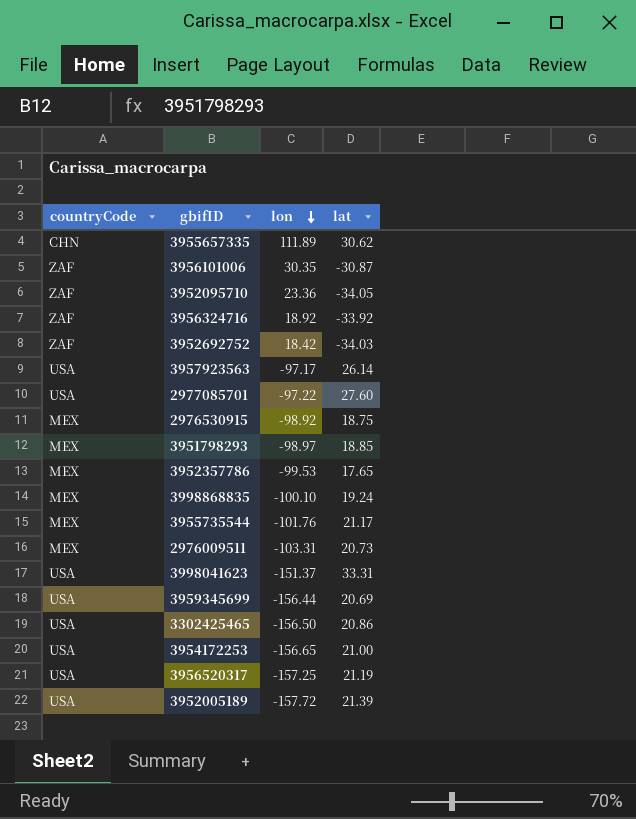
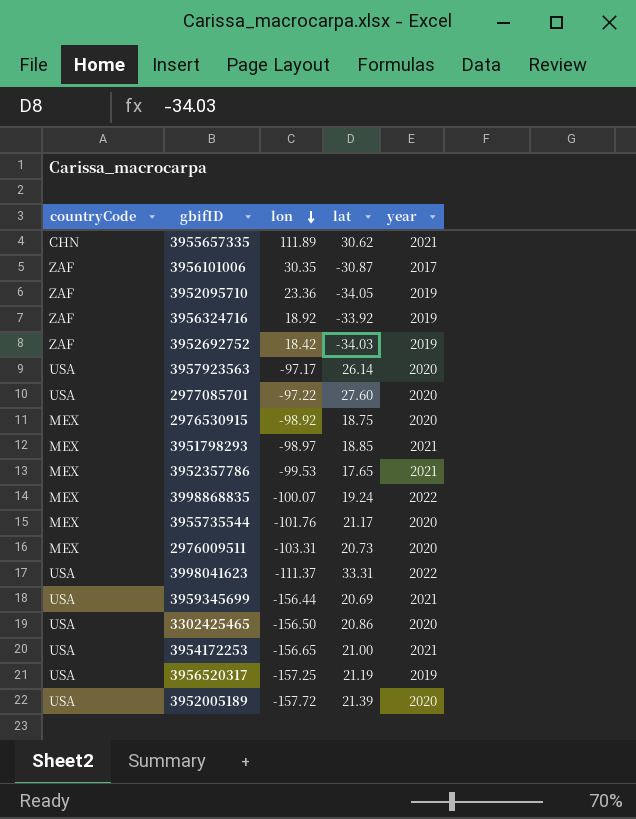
column year | position: none -> 5
3998868835 | lon: -100.10 -> -100.07
3998041623 | lon: -151.37 -> -111.37

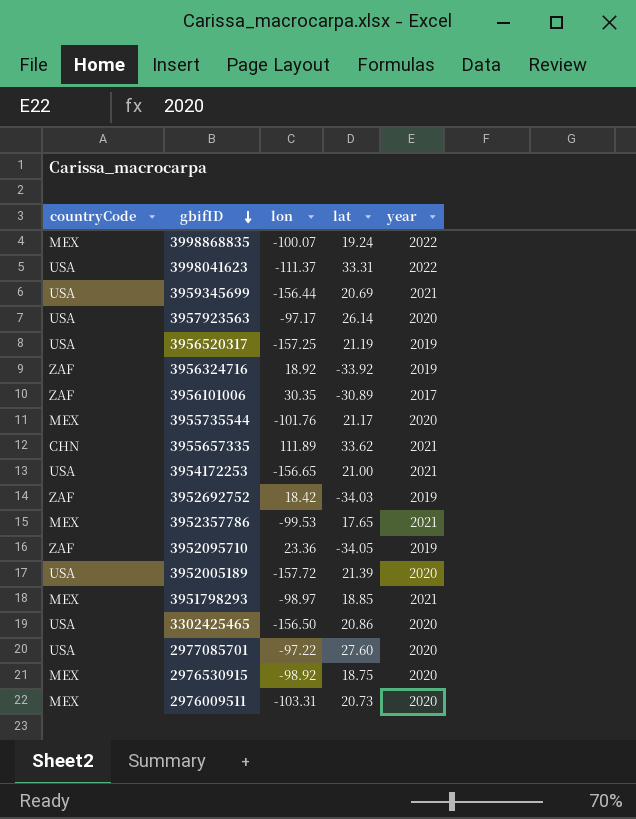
row order: lon descending -> gbifID descending
3956101006 | lat: -30.87 -> -30.89
3955657335 | lat: 30.62 -> 33.62

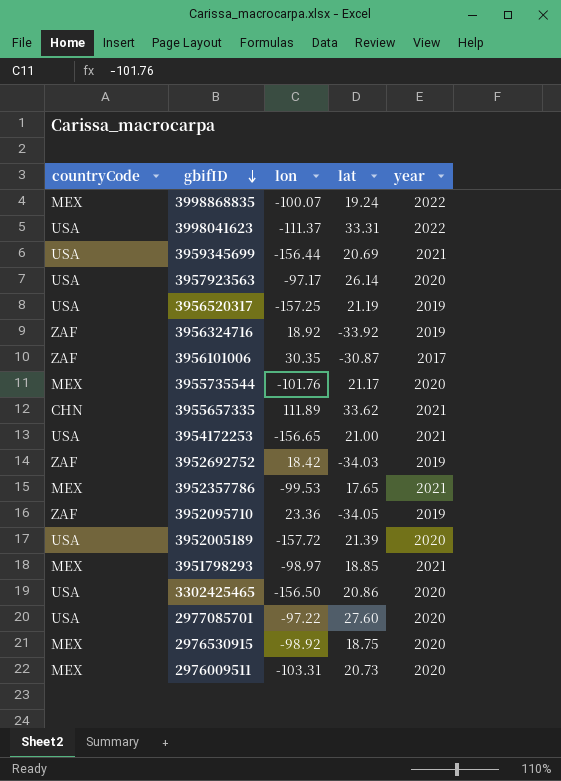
3956101006 | lat: -30.89 -> -30.87

